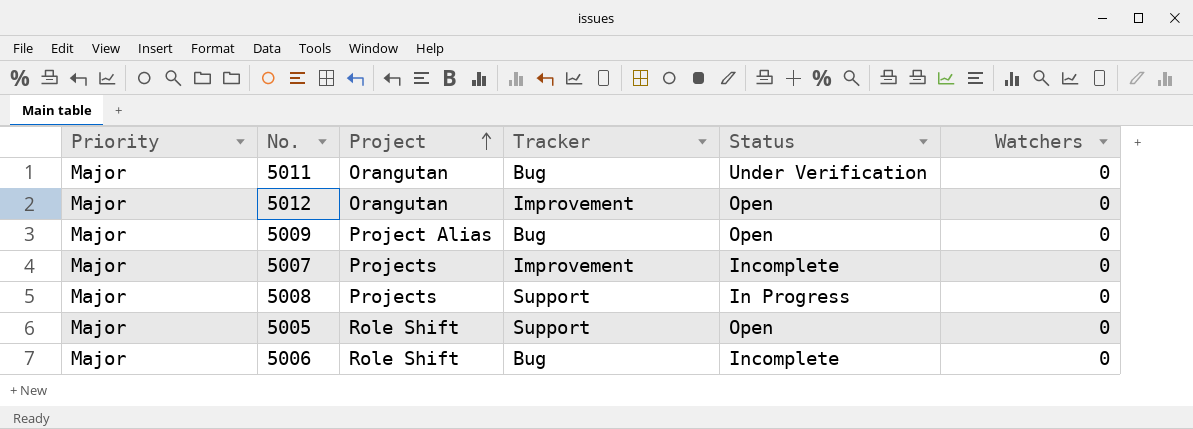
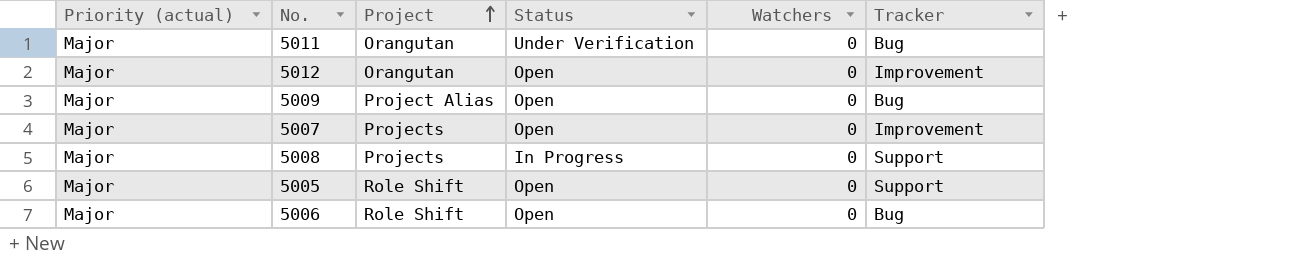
column name: Priority -> Priority (actual)
column Tracker | position: 4 -> 6
5007 | Status: Incomplete -> Open
5006 | Status: Incomplete -> Open

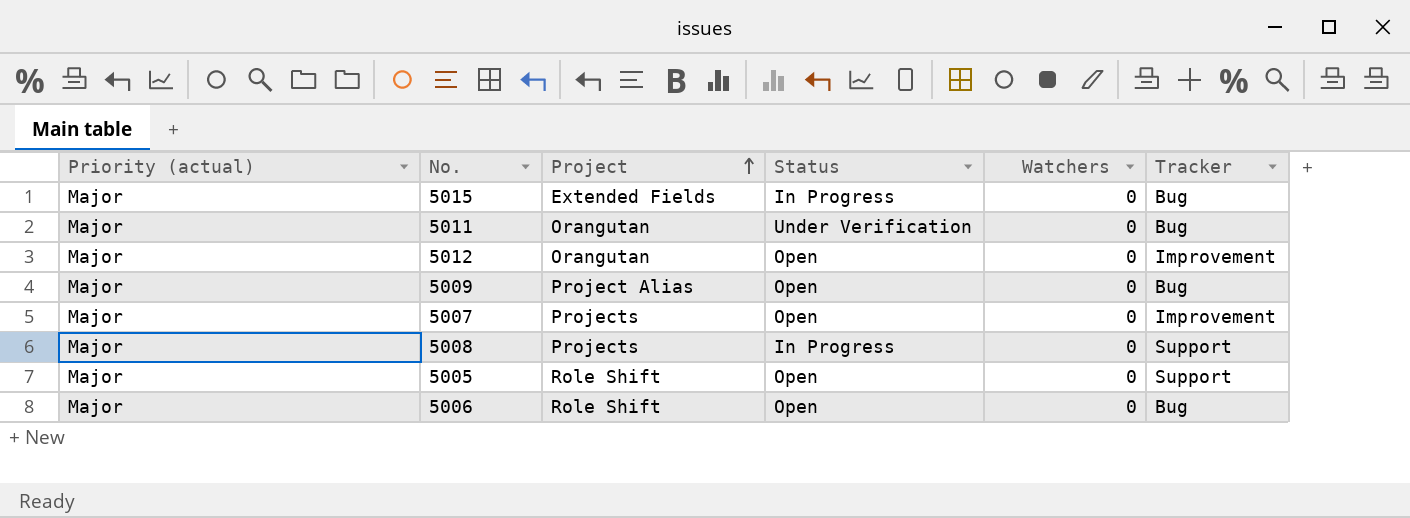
row 5015: none -> Major | Extended Fields | In Progress | 0 | Bug

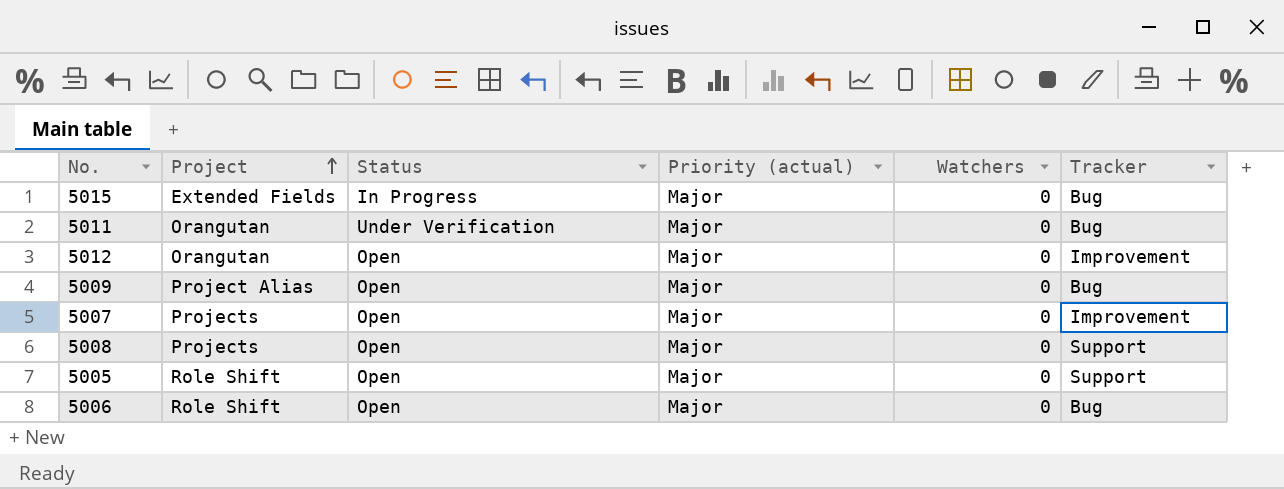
column Priority (actual) | position: 1 -> 4
5008 | Status: In Progress -> Open

